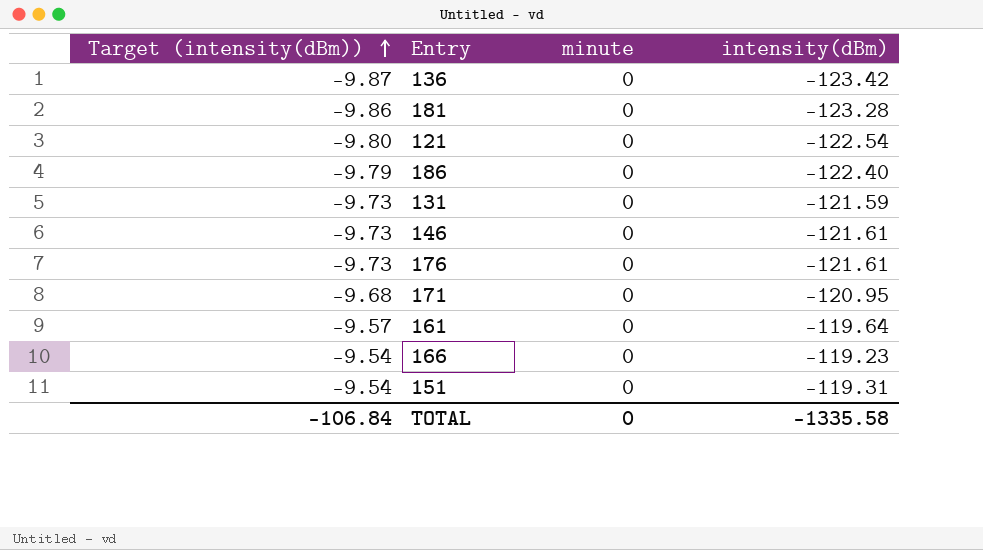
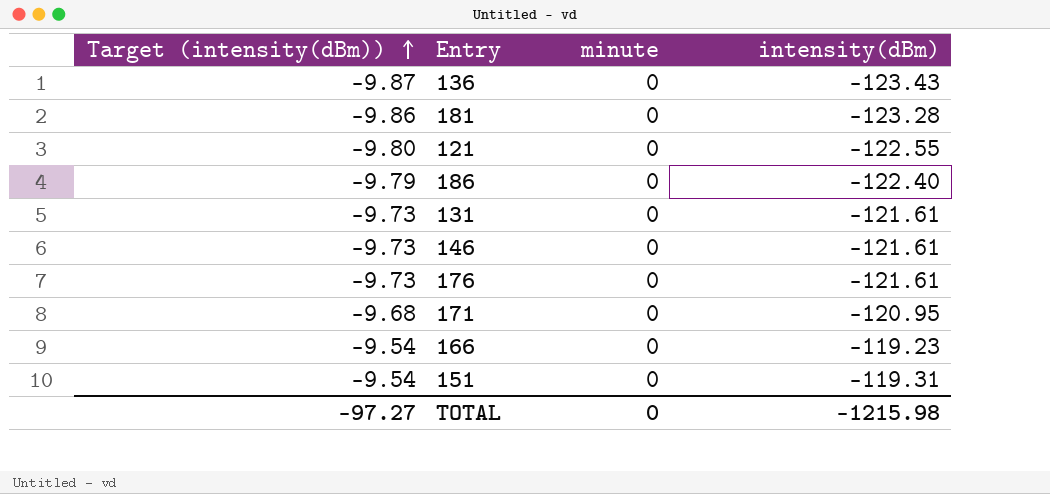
row 161: -9.57 | 0 | -119.64 -> none
136 | intensity(dBm): -123.42 -> -123.43
121 | intensity(dBm): -122.54 -> -122.55
131 | intensity(dBm): -121.59 -> -121.61
TOTAL | Target (intensity(dBm)): -106.84 -> -97.27
TOTAL | intensity(dBm): -1335.58 -> -1215.98

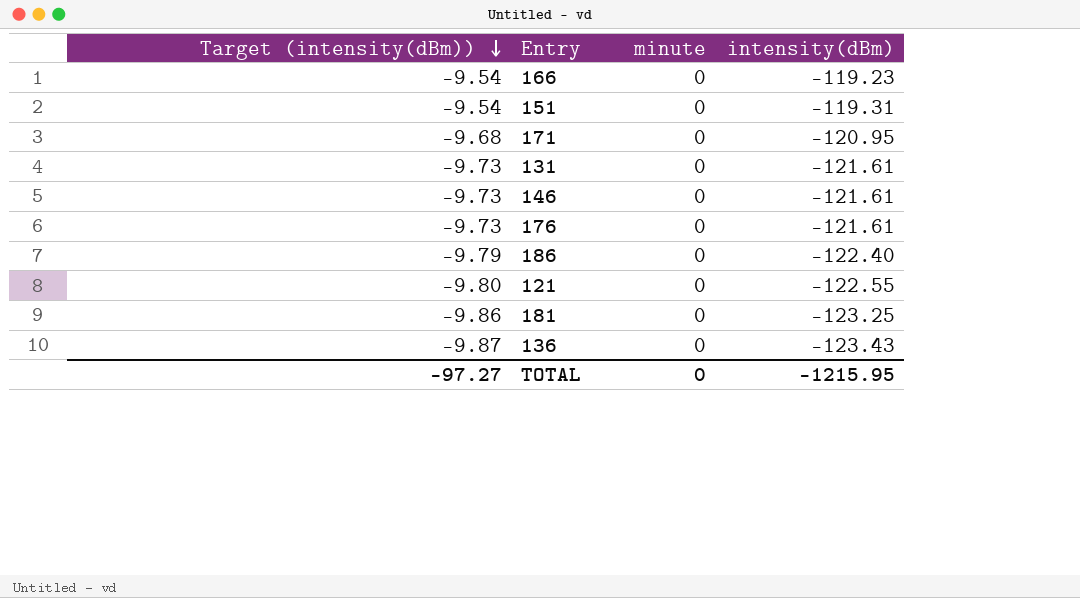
row order: Target (intensity(dBm)) ascending -> Target (intensity(dBm)) descending
181 | intensity(dBm): -123.28 -> -123.25
TOTAL | intensity(dBm): -1215.98 -> -1215.95

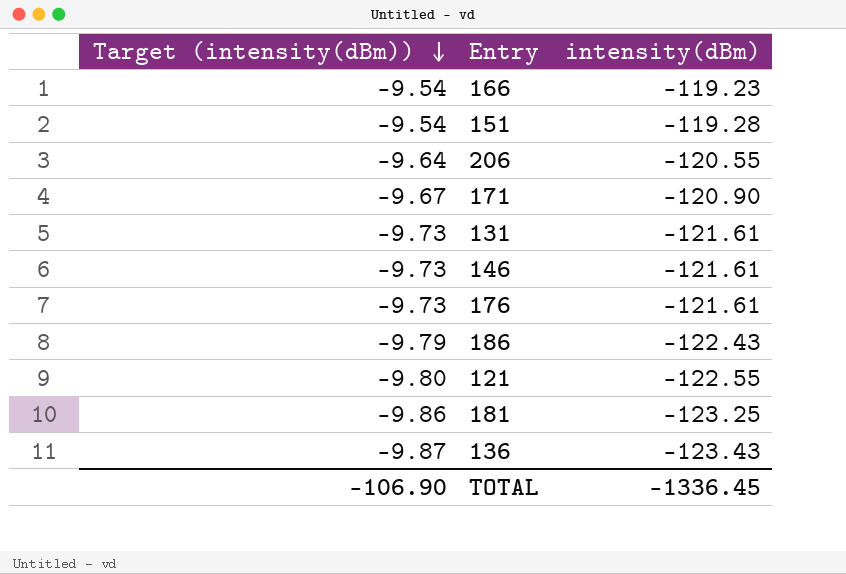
column minute | position: 3 -> none
151 | intensity(dBm): -119.31 -> -119.28
row 206: none -> -9.64 | -120.55
171 | Target (intensity(dBm)): -9.68 -> -9.67
171 | intensity(dBm): -120.95 -> -120.90
186 | intensity(dBm): -122.40 -> -122.43
TOTAL | Target (intensity(dBm)): -97.27 -> -106.90
TOTAL | intensity(dBm): -1215.95 -> -1336.45

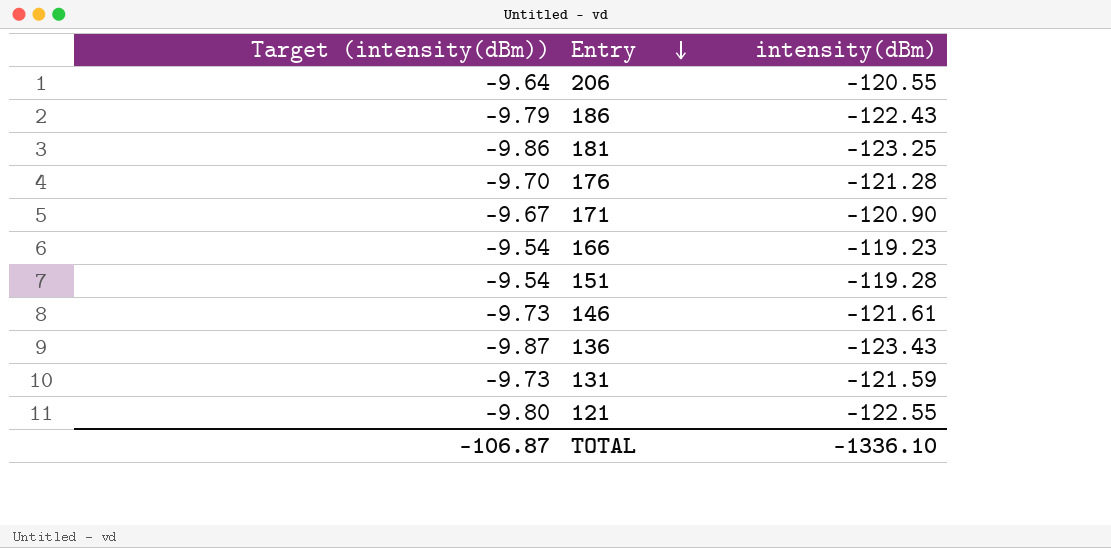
row order: Target (intensity(dBm)) descending -> Entry descending
176 | Target (intensity(dBm)): -9.73 -> -9.70
176 | intensity(dBm): -121.61 -> -121.28
131 | intensity(dBm): -121.61 -> -121.59
TOTAL | Target (intensity(dBm)): -106.90 -> -106.87
TOTAL | intensity(dBm): -1336.45 -> -1336.10

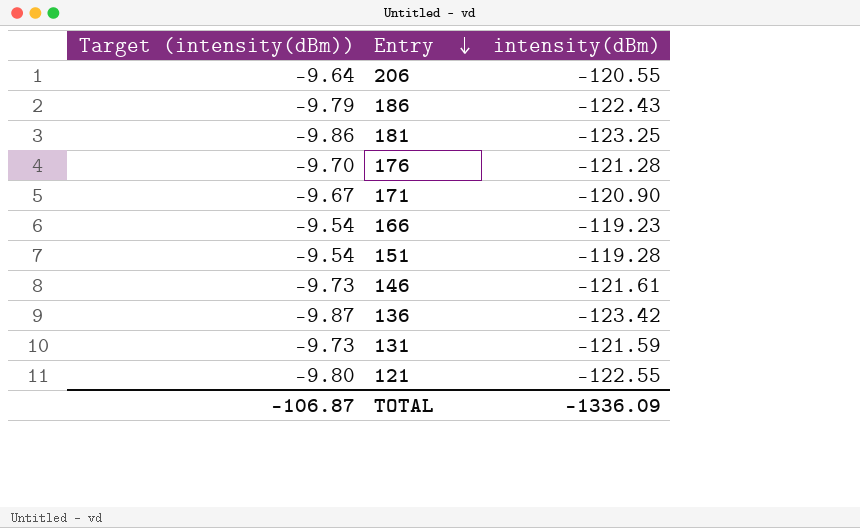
136 | intensity(dBm): -123.43 -> -123.42
TOTAL | intensity(dBm): -1336.10 -> -1336.09

